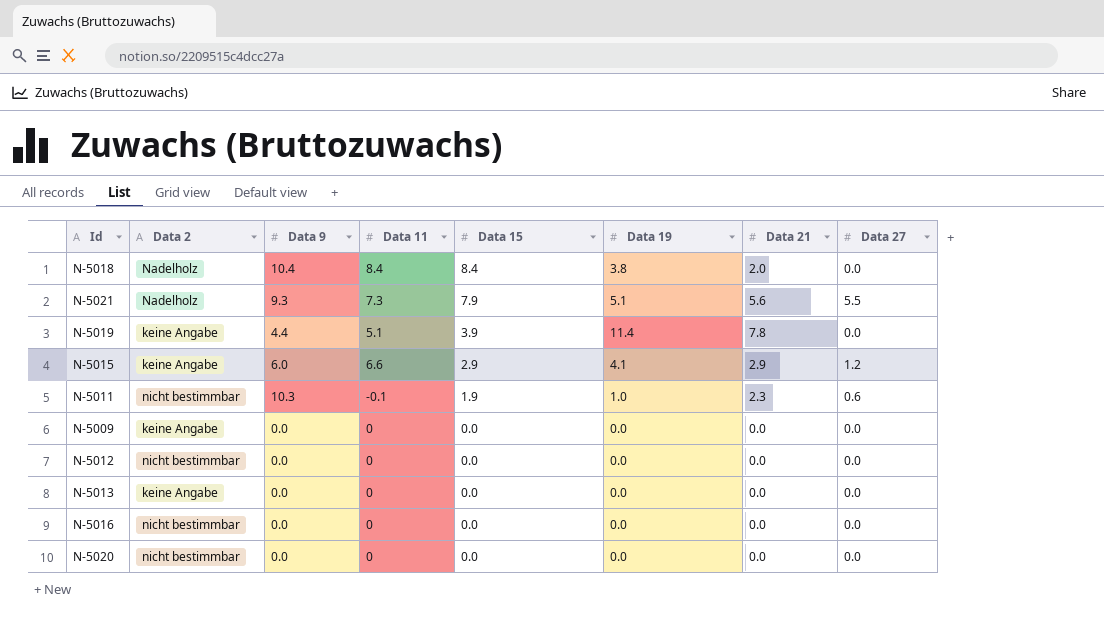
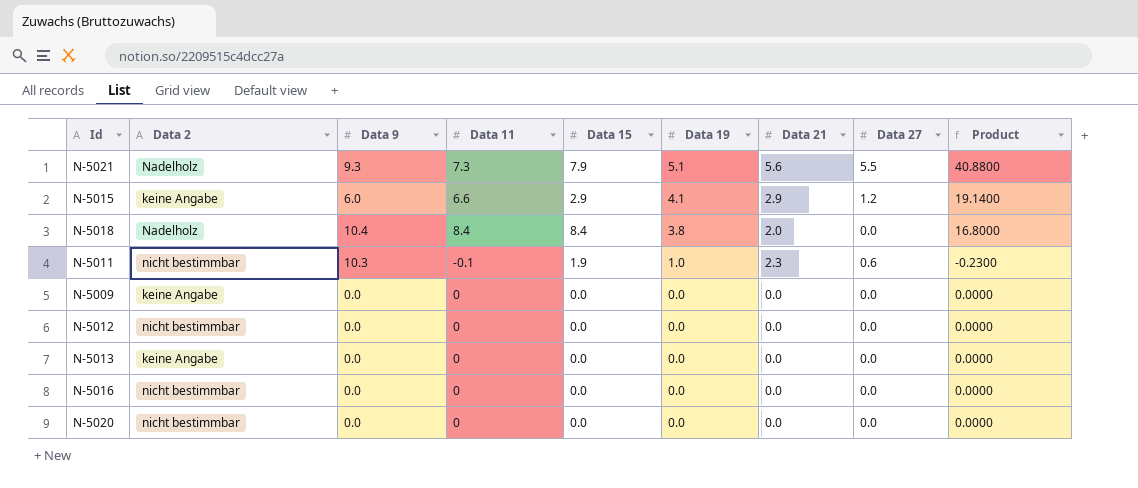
row order: Data 15 descending -> Data 19 descending
column Product | formula: none -> [Data 11] * [Data 21]
row N-5019: keine Angabe | 4.4 | 5.1 | 3.9 | 11.4 | 7.8 | 0.0 -> none

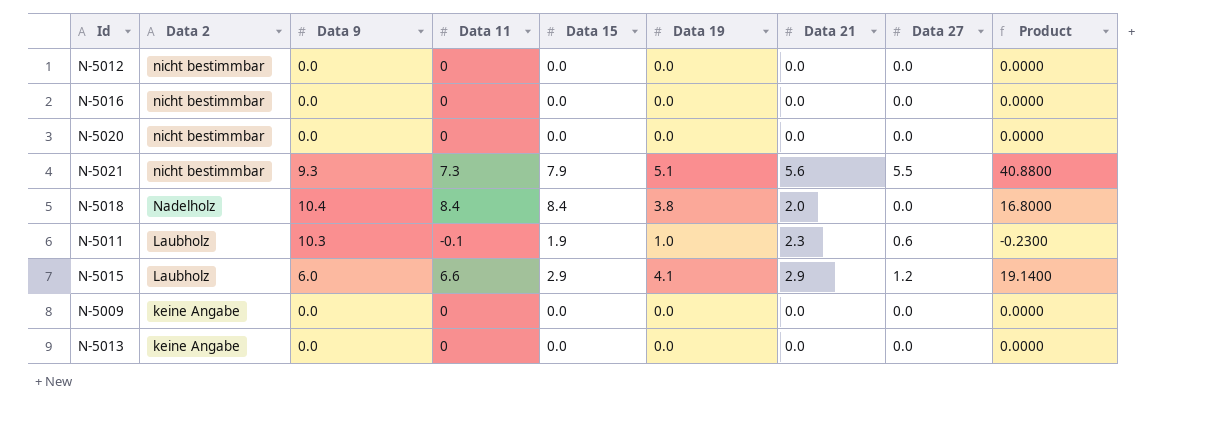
row order: Data 19 descending -> Data 2 descending
N-5021 | Data 2: Nadelholz -> nicht bestimmbar
N-5011 | Data 2: nicht bestimmbar -> Laubholz
N-5015 | Data 2: keine Angabe -> Laubholz

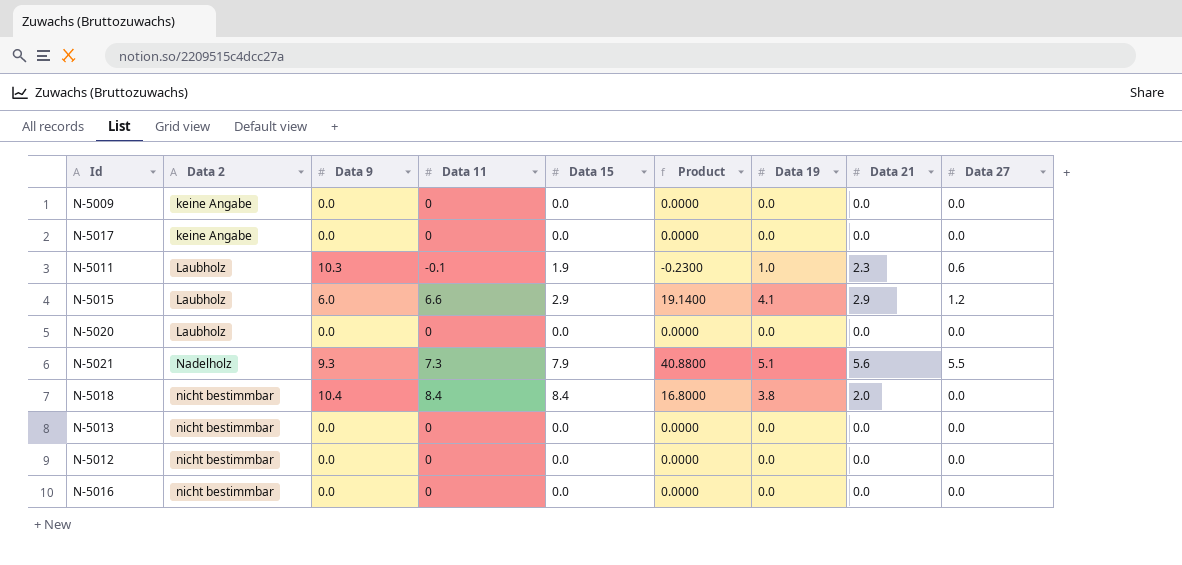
row order: Data 2 descending -> Data 2 ascending
column Product | position: 9 -> 6
row N-5017: none -> keine Angabe | 0.0 | 0 | 0.0 | 0.0000 | 0.0 | 0.0 | 0.0
N-5020 | Data 2: nicht bestimmbar -> Laubholz
N-5021 | Data 2: nicht bestimmbar -> Nadelholz
N-5018 | Data 2: Nadelholz -> nicht bestimmbar
N-5013 | Data 2: keine Angabe -> nicht bestimmbar

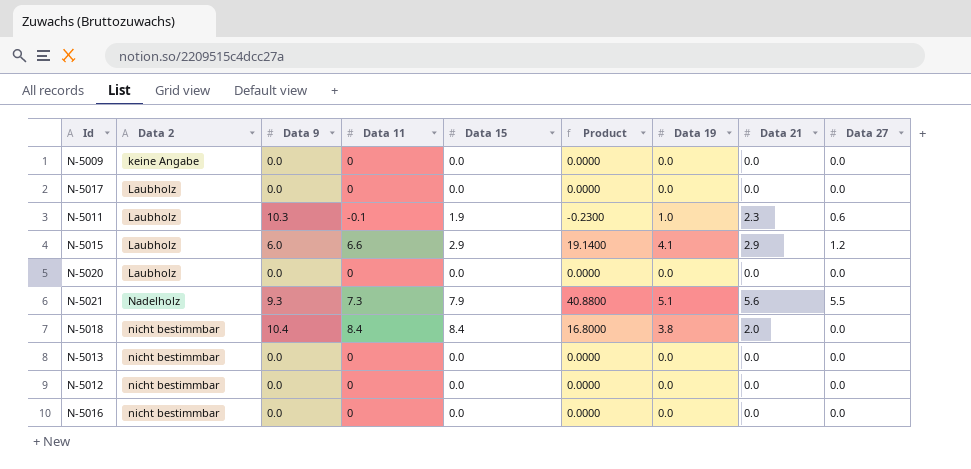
N-5017 | Data 2: keine Angabe -> Laubholz

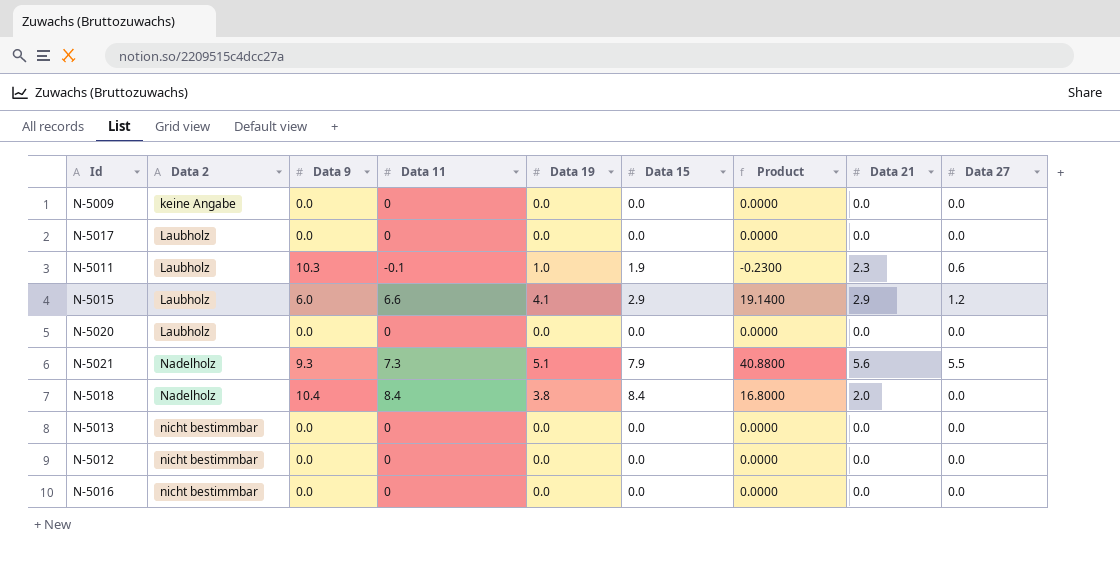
column Data 19 | position: 7 -> 5
N-5018 | Data 2: nicht bestimmbar -> Nadelholz

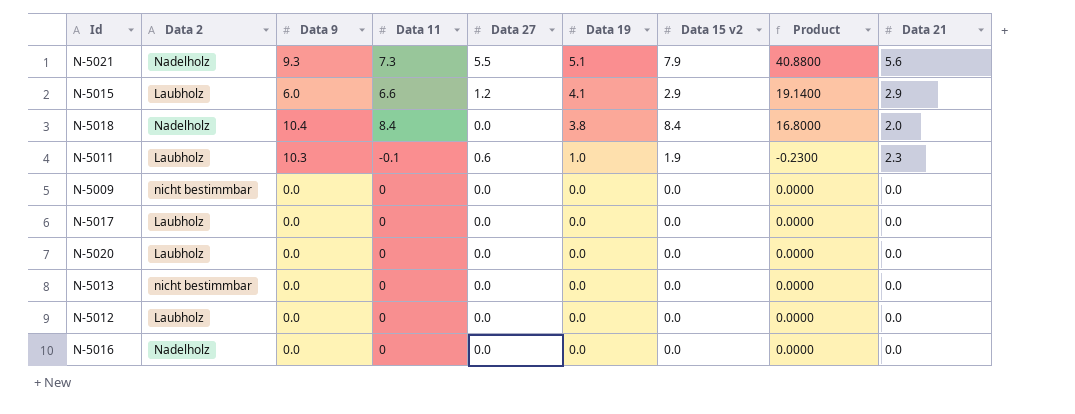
row order: Data 2 ascending -> Data 19 descending
column Data 27 | position: 9 -> 5
column name: Data 15 -> Data 15 v2
N-5009 | Data 2: keine Angabe -> nicht bestimmbar
N-5012 | Data 2: nicht bestimmbar -> Laubholz
N-5016 | Data 2: nicht bestimmbar -> Nadelholz

